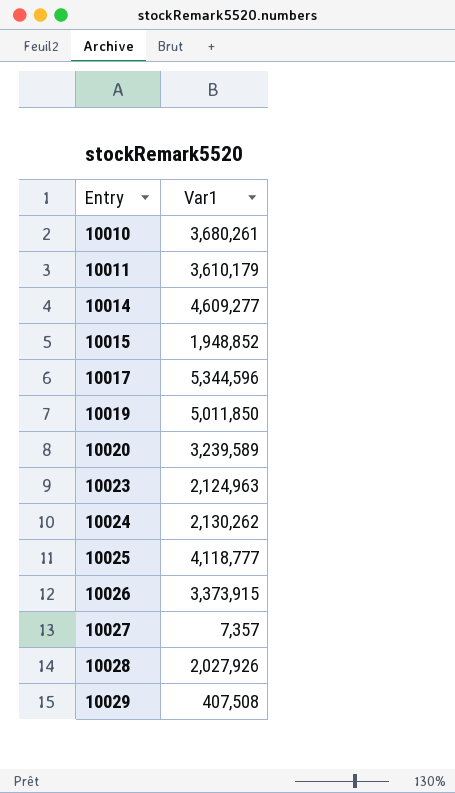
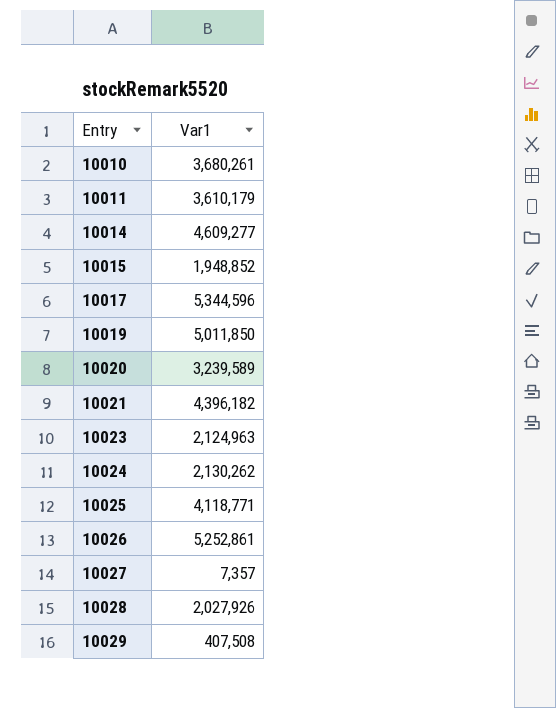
row 10021: none -> 4,396,182
10025 | Var1: 4,118,777 -> 4,118,771
10026 | Var1: 3,373,915 -> 5,252,861

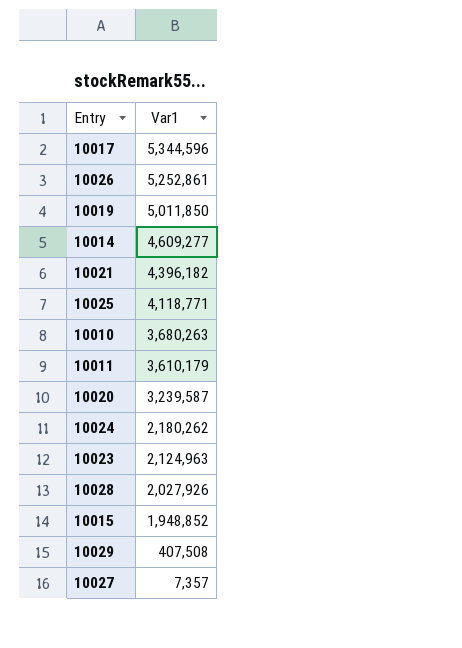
row order: Entry ascending -> Var1 descending
10010 | Var1: 3,680,261 -> 3,680,263
10020 | Var1: 3,239,589 -> 3,239,587
10024 | Var1: 2,130,262 -> 2,180,262

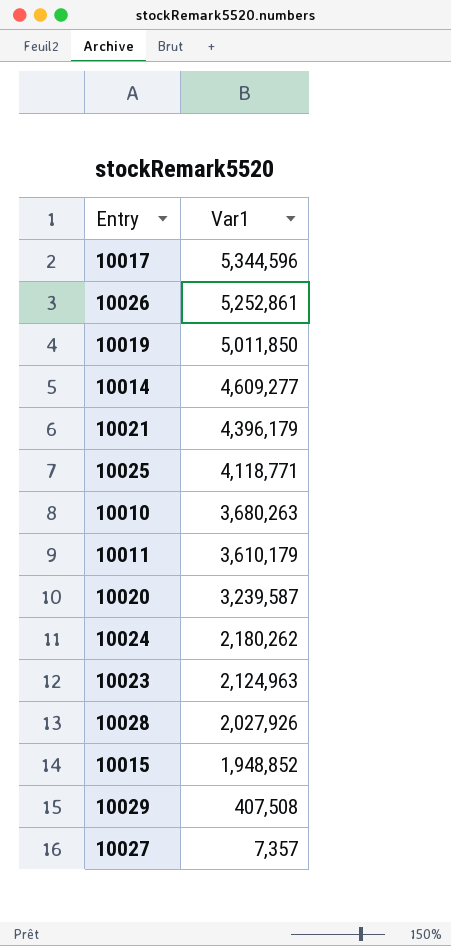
10021 | Var1: 4,396,182 -> 4,396,179

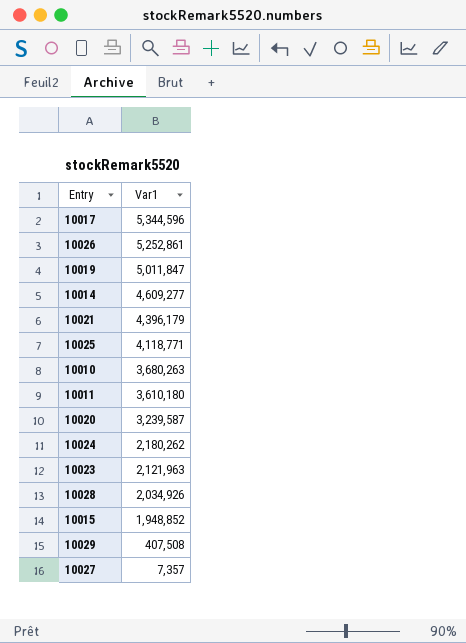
10019 | Var1: 5,011,850 -> 5,011,847
10011 | Var1: 3,610,179 -> 3,610,180
10023 | Var1: 2,124,963 -> 2,121,963
10028 | Var1: 2,027,926 -> 2,034,926

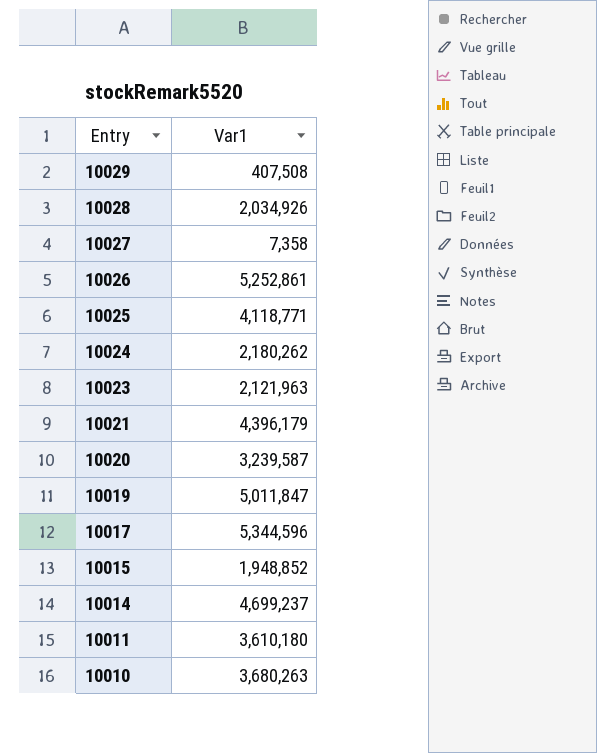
row order: Var1 descending -> Entry descending
10027 | Var1: 7,357 -> 7,358
10014 | Var1: 4,609,277 -> 4,699,237

